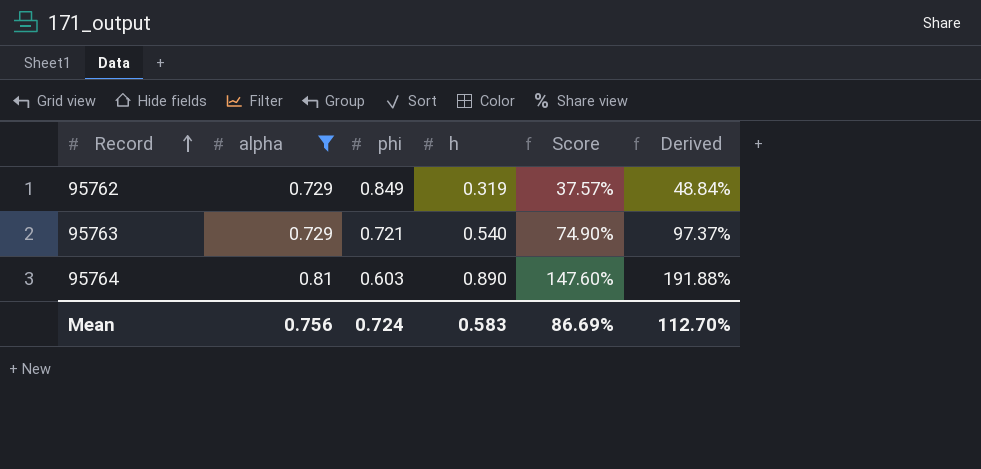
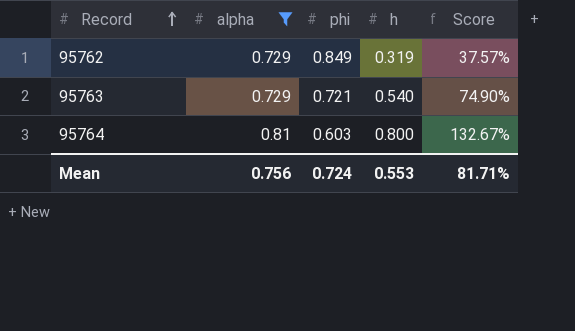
column Derived | formula: [Score] * 1.3 -> none
95764 | h: 0.890 -> 0.800
95764 | Score: 147.60% -> 132.67%
Mean | h: 0.583 -> 0.553
Mean | Score: 86.69% -> 81.71%

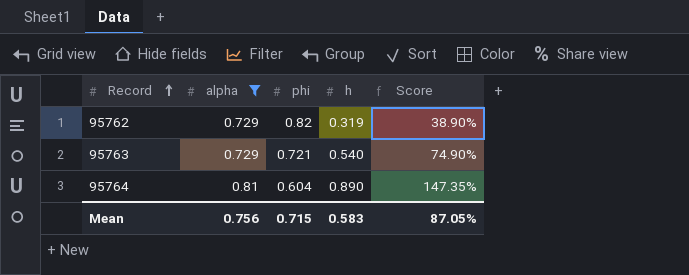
95762 | phi: 0.849 -> 0.82
95762 | Score: 37.57% -> 38.90%
95764 | phi: 0.603 -> 0.604
95764 | h: 0.800 -> 0.890
95764 | Score: 132.67% -> 147.35%
Mean | phi: 0.724 -> 0.715
Mean | h: 0.553 -> 0.583
Mean | Score: 81.71% -> 87.05%

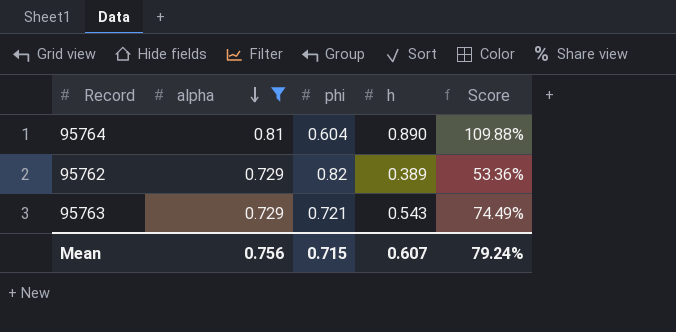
row order: Record ascending -> alpha descending
column Score | formula: [h] / [phi] -> [h] / [alpha]
95762 | h: 0.319 -> 0.389
95763 | h: 0.540 -> 0.543
Mean | h: 0.583 -> 0.607
Mean | Score: 87.05% -> 79.24%

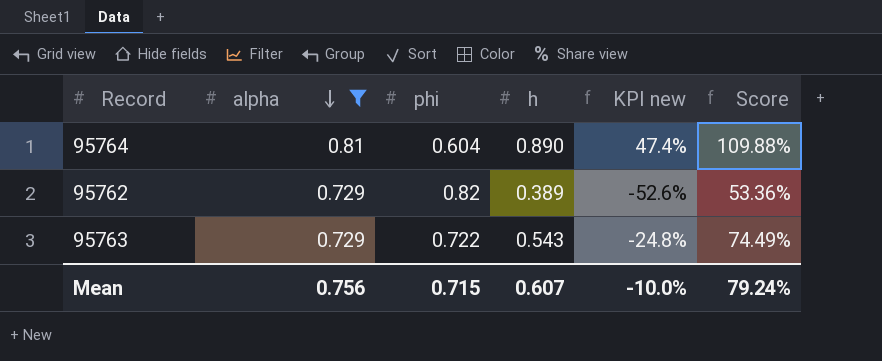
column KPI new | formula: none -> ([h] - [phi]) / [phi]
95763 | phi: 0.721 -> 0.722

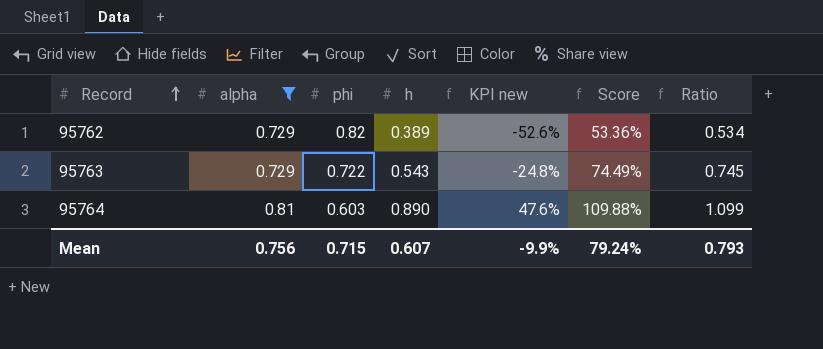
row order: alpha descending -> Record ascending
column Ratio | formula: none -> [h] / [alpha]
95764 | phi: 0.604 -> 0.603
95764 | KPI new: 47.4% -> 47.6%
Mean | KPI new: -10.0% -> -9.9%

